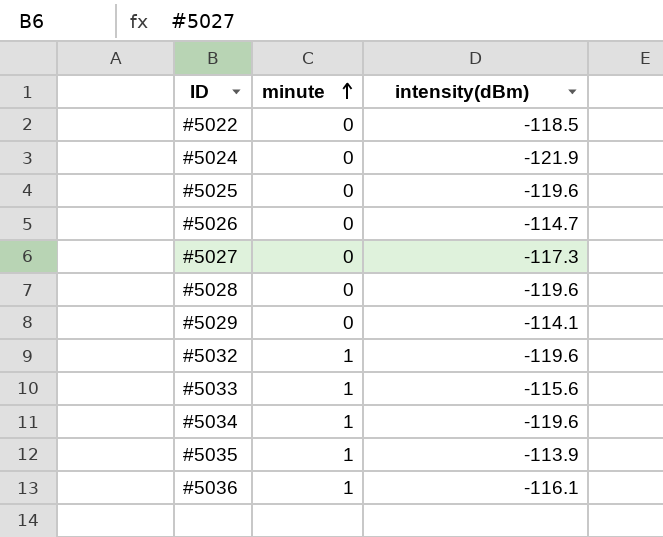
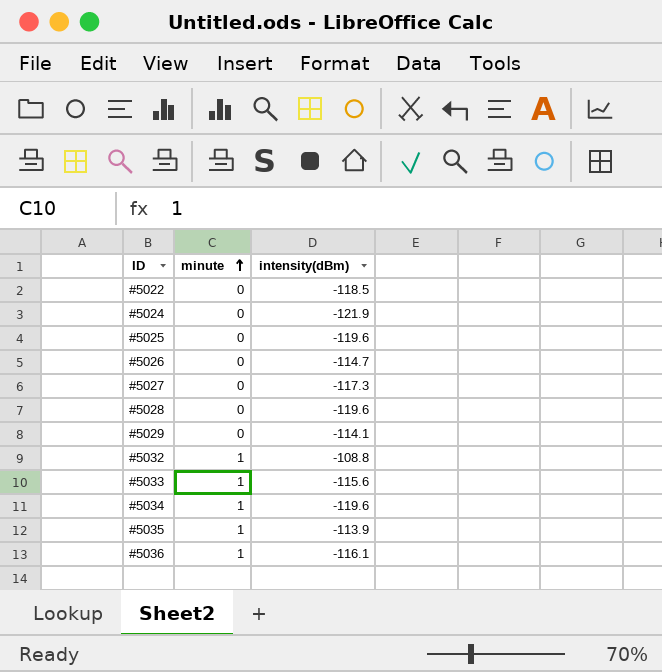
#5032 | intensity(dBm): -119.6 -> -108.8

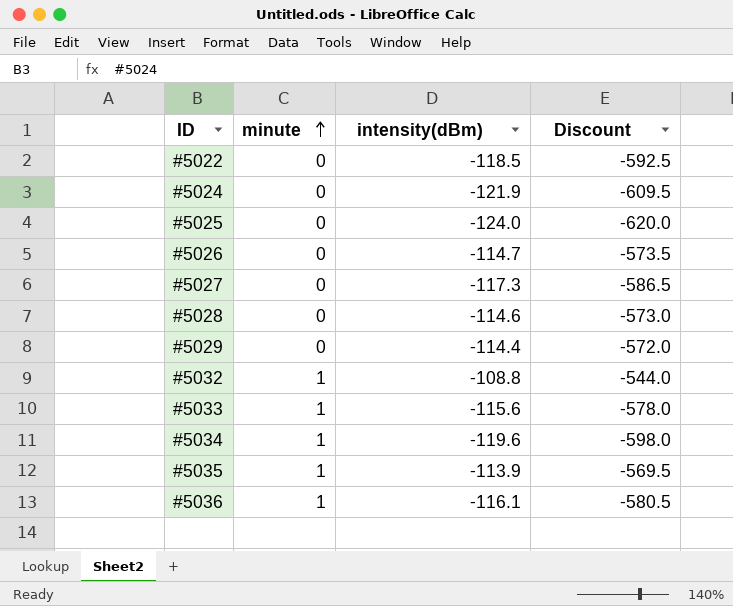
column Discount | formula: none -> [intensity(dBm)] * 5
#5025 | intensity(dBm): -119.6 -> -124.0
#5028 | intensity(dBm): -119.6 -> -114.6
#5029 | intensity(dBm): -114.1 -> -114.4

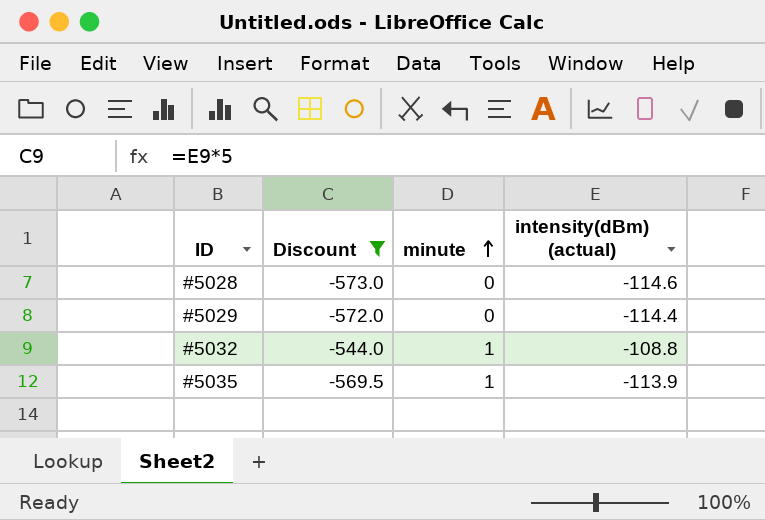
filter: none -> Discount >= -573.0
column Discount | position: 4 -> 2
column name: intensity(dBm) -> intensity(dBm) (actual)

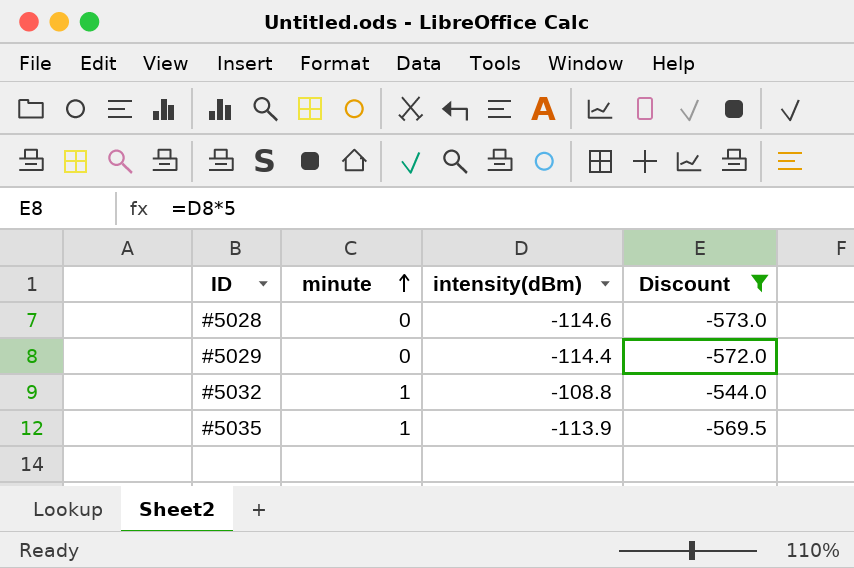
column name: intensity(dBm) (actual) -> intensity(dBm)
column Discount | position: 2 -> 4

